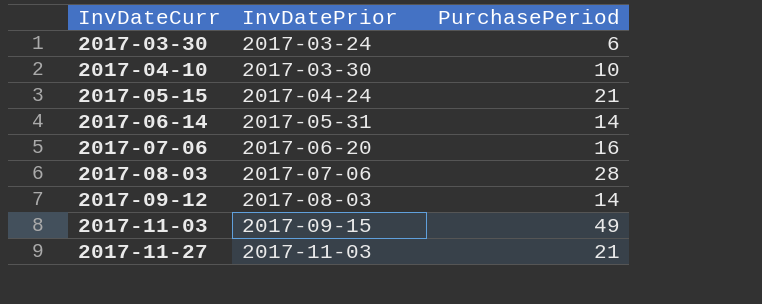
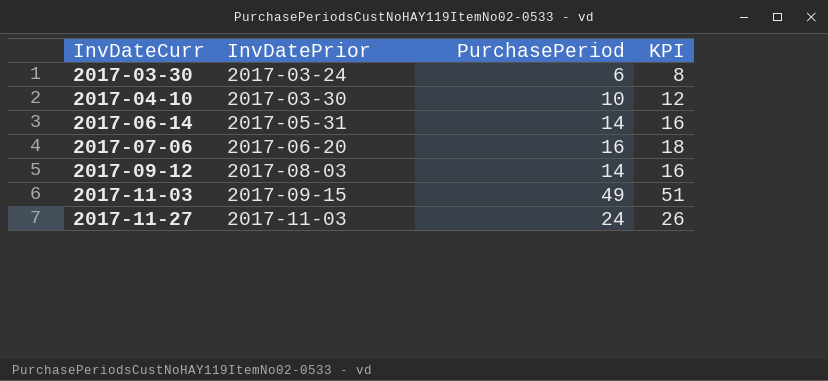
column KPI | formula: none -> [PurchasePeriod] + 2
row 2017-05-15: 2017-04-24 | 21 -> none
row 2017-08-03: 2017-07-06 | 28 -> none
2017-11-27 | PurchasePeriod: 21 -> 24

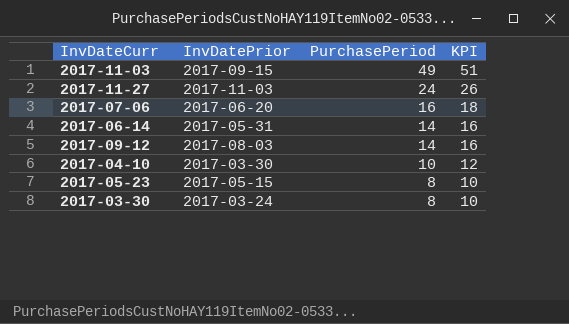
row order: InvDateCurr ascending -> PurchasePeriod descending
row 2017-05-23: none -> 2017-05-15 | 8 | 10
2017-03-30 | PurchasePeriod: 6 -> 8
2017-03-30 | KPI: 8 -> 10

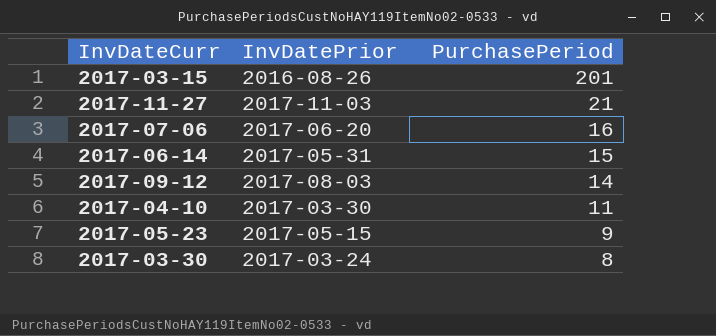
column KPI | formula: [PurchasePeriod] + 2 -> none
row 2017-11-03: 2017-09-15 | 49 | 51 -> none
row 2017-03-15: none -> 2016-08-26 | 201
2017-11-27 | PurchasePeriod: 24 -> 21
2017-06-14 | PurchasePeriod: 14 -> 15
2017-04-10 | PurchasePeriod: 10 -> 11
2017-05-23 | PurchasePeriod: 8 -> 9

